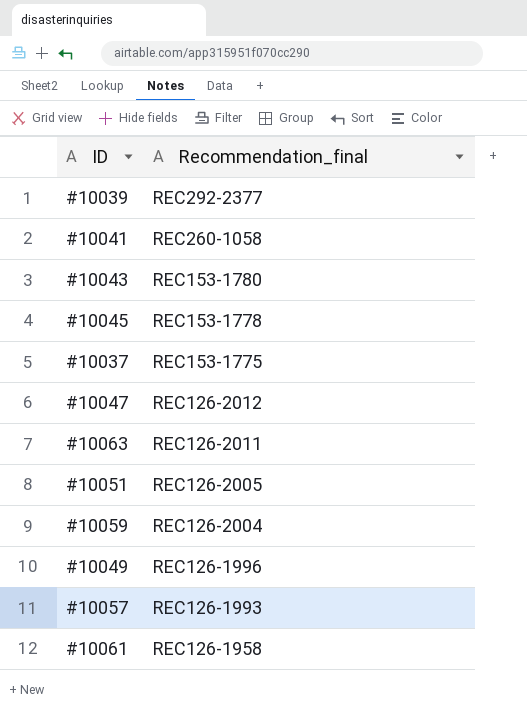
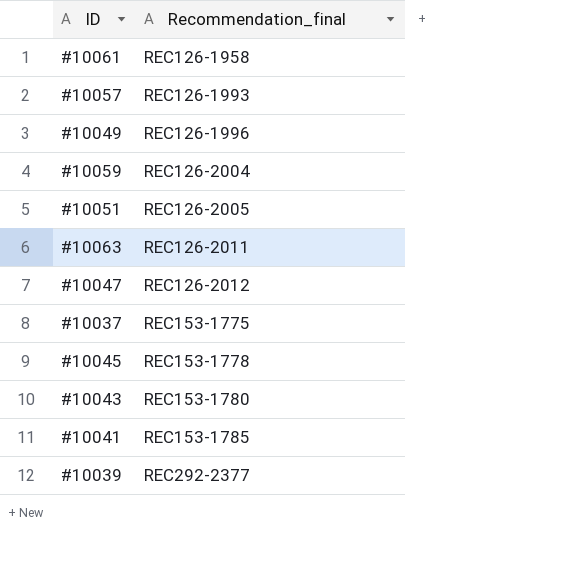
row order: Recommendation_final descending -> Recommendation_final ascending
#10041 | Recommendation_final: REC260-1058 -> REC153-1785

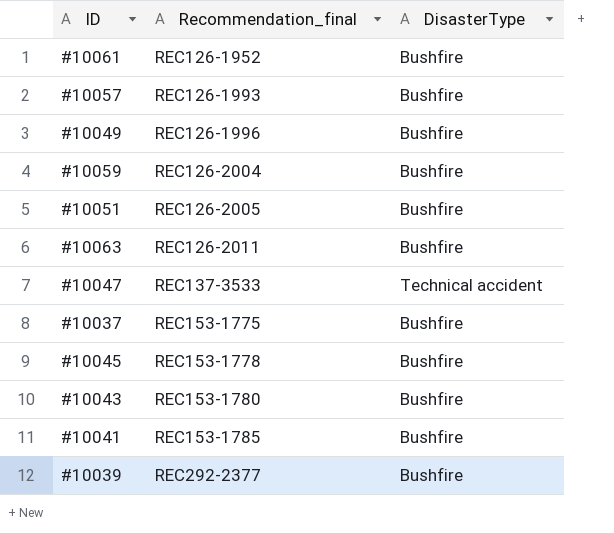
column DisasterType | position: none -> 3
#10061 | Recommendation_final: REC126-1958 -> REC126-1952
#10047 | Recommendation_final: REC126-2012 -> REC137-3533

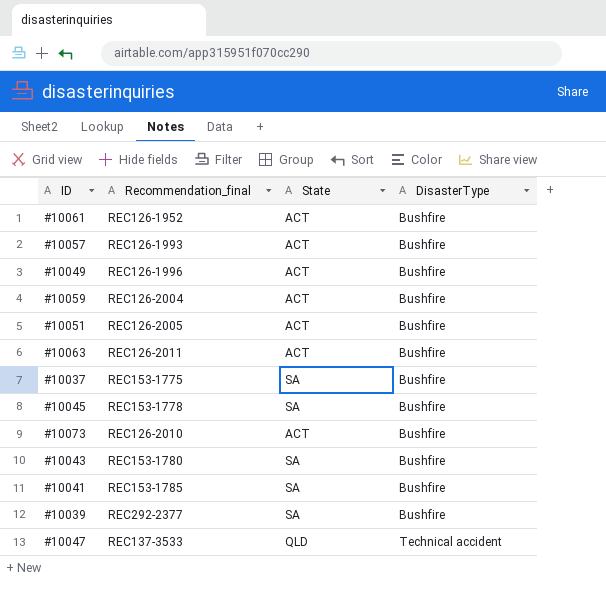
row order: Recommendation_final ascending -> DisasterType ascending
column State | position: none -> 3
row #10073: none -> REC126-2010 | ACT | Bushfire

